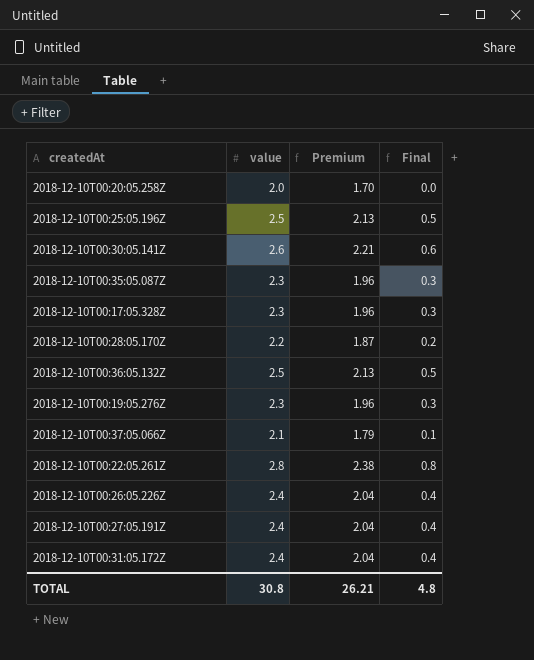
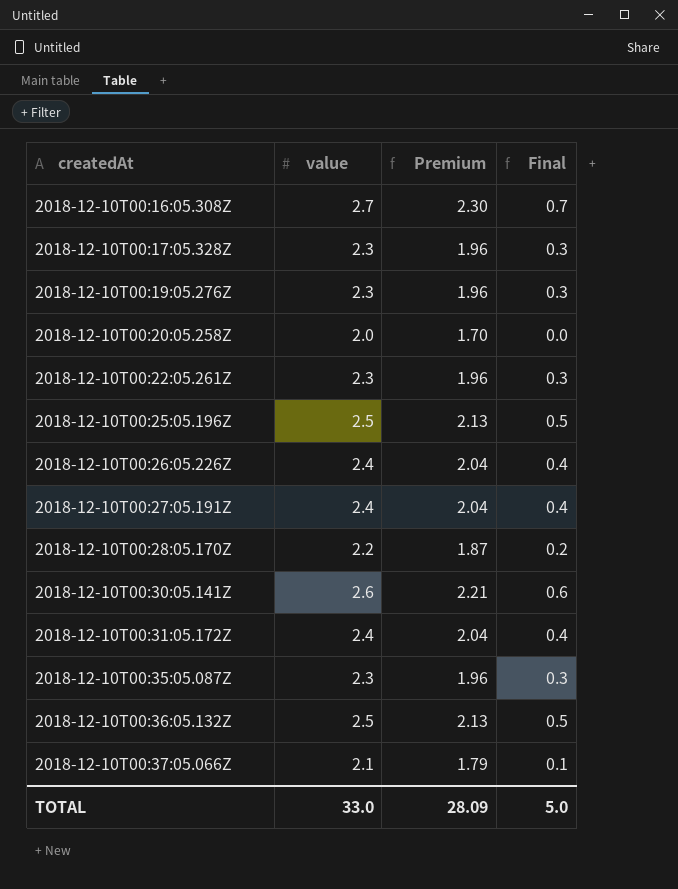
row order: none -> createdAt ascending
row 2018-12-10T00:16:05.308Z: none -> 2.7 | 2.30 | 0.7
2018-12-10T00:22:05.261Z | value: 2.8 -> 2.3
2018-12-10T00:22:05.261Z | Premium: 2.38 -> 1.96
2018-12-10T00:22:05.261Z | Final: 0.8 -> 0.3
TOTAL | value: 30.8 -> 33.0
TOTAL | Premium: 26.21 -> 28.09
TOTAL | Final: 4.8 -> 5.0

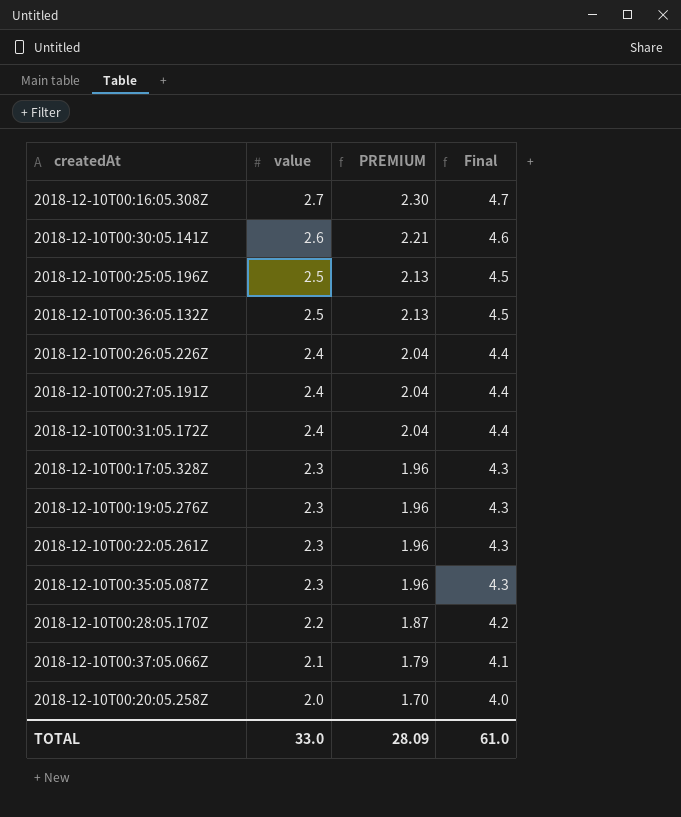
row order: createdAt ascending -> value descending
column name: Premium -> PREMIUM
column Final | formula: [value] - 2 -> [value] + 2
TOTAL | Final: 5.0 -> 61.0

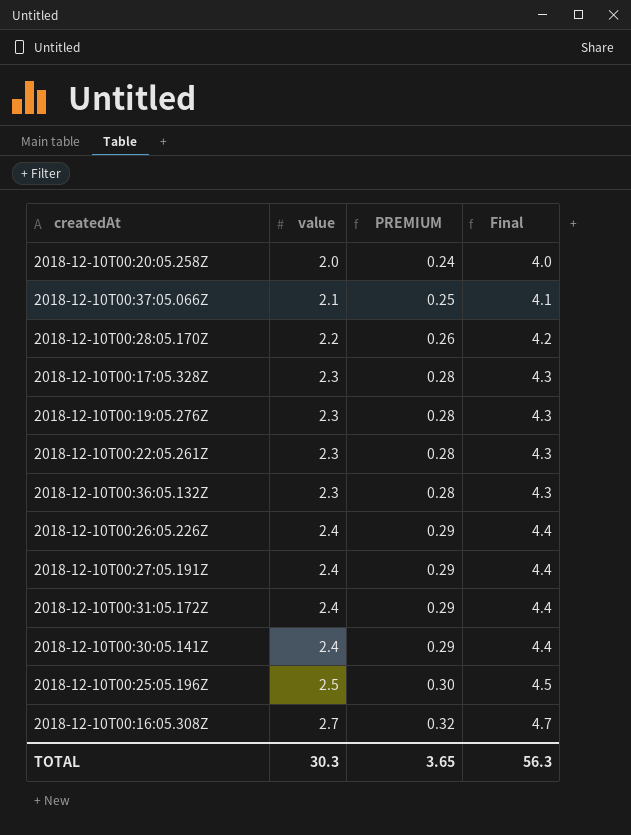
row order: value descending -> value ascending
column PREMIUM | formula: [value] * 0.85 -> [value] * 0.12
row 2018-12-10T00:35:05.087Z: 2.3 | 1.96 | 4.3 -> none
2018-12-10T00:36:05.132Z | value: 2.5 -> 2.3
2018-12-10T00:36:05.132Z | Final: 4.5 -> 4.3
2018-12-10T00:30:05.141Z | value: 2.6 -> 2.4
2018-12-10T00:30:05.141Z | Final: 4.6 -> 4.4
TOTAL | value: 33.0 -> 30.3
TOTAL | PREMIUM: 28.09 -> 3.65
TOTAL | Final: 61.0 -> 56.3

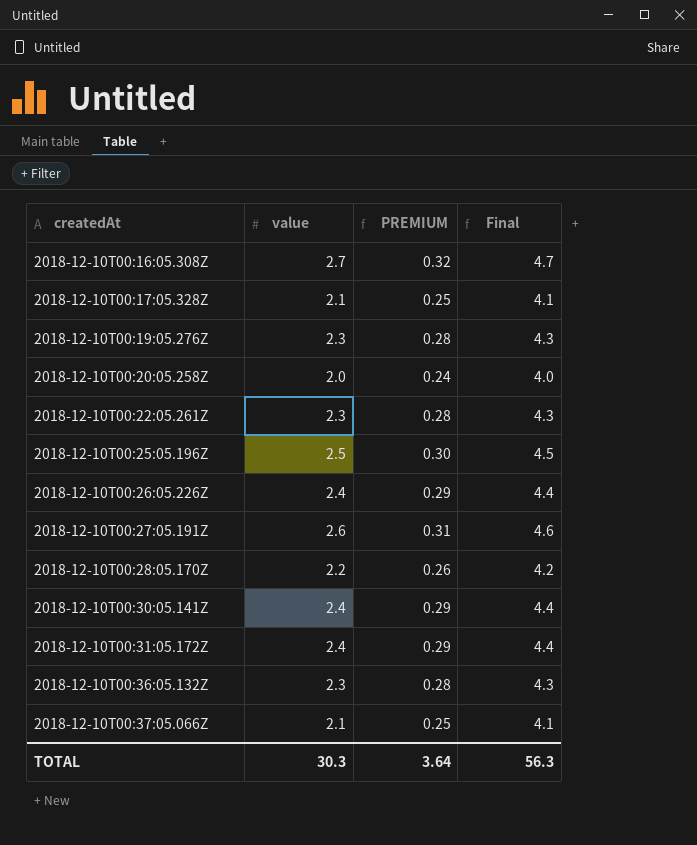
row order: value ascending -> createdAt ascending
2018-12-10T00:17:05.328Z | value: 2.3 -> 2.1
2018-12-10T00:17:05.328Z | PREMIUM: 0.28 -> 0.25
2018-12-10T00:17:05.328Z | Final: 4.3 -> 4.1
2018-12-10T00:27:05.191Z | value: 2.4 -> 2.6
2018-12-10T00:27:05.191Z | PREMIUM: 0.29 -> 0.31
2018-12-10T00:27:05.191Z | Final: 4.4 -> 4.6
TOTAL | PREMIUM: 3.65 -> 3.64

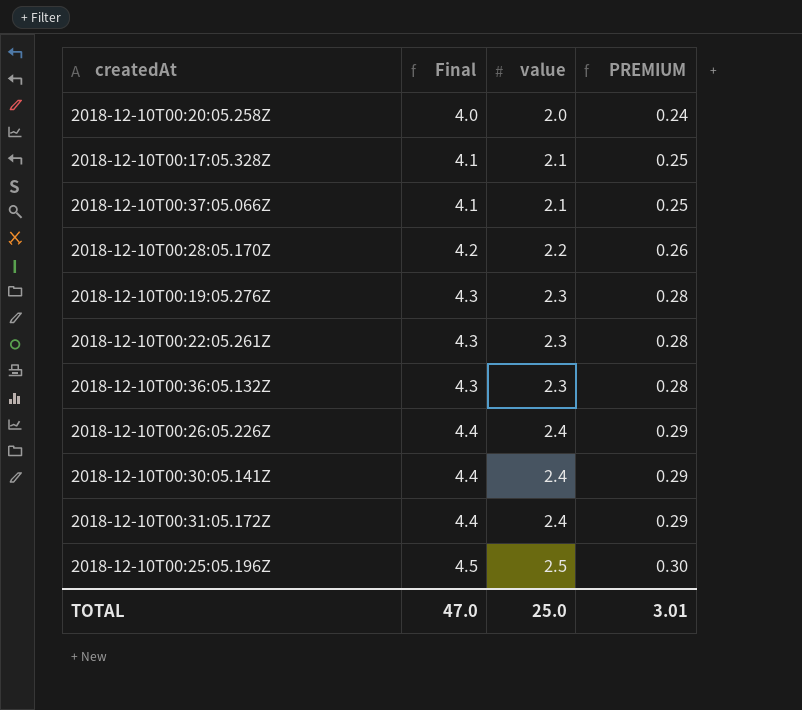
row order: createdAt ascending -> Final ascending
column Final | position: 4 -> 2
row 2018-12-10T00:16:05.308Z: 2.7 | 0.32 | 4.7 -> none
row 2018-12-10T00:27:05.191Z: 2.6 | 0.31 | 4.6 -> none
TOTAL | Final: 56.3 -> 47.0
TOTAL | value: 30.3 -> 25.0
TOTAL | PREMIUM: 3.64 -> 3.01

